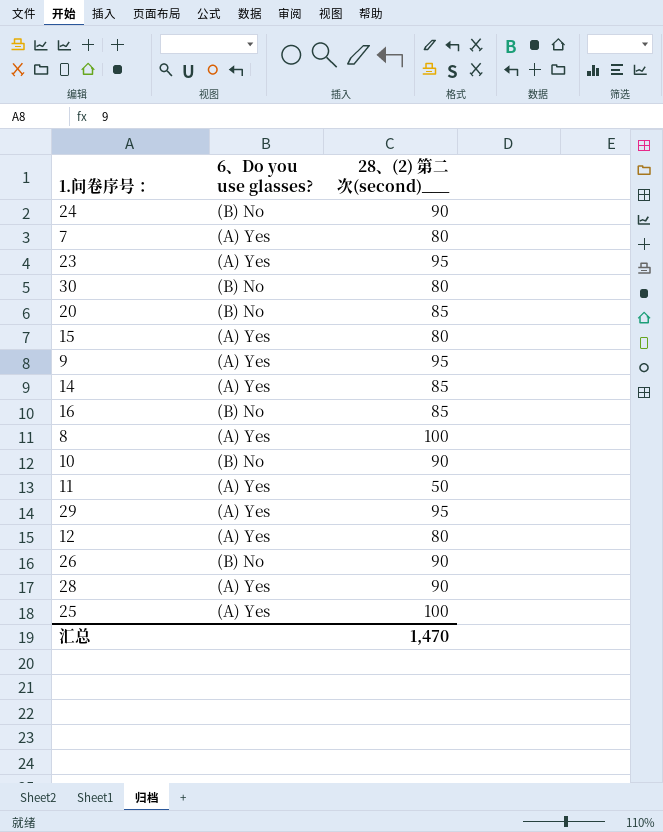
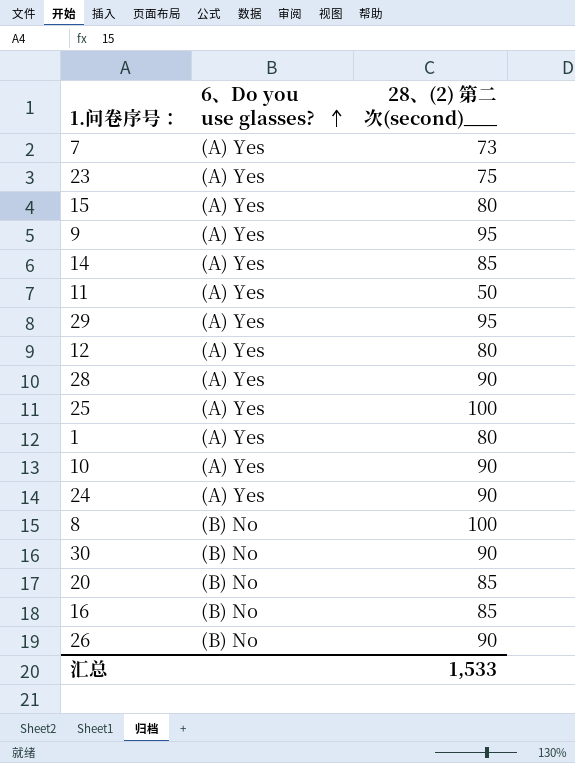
row order: none -> 6、Do you use glasses? ascending
7 | 28、(2) 第二次(second)___: 80 -> 73
23 | 28、(2) 第二次(second)___: 95 -> 75
row 1: none -> (A) Yes | 80
10 | 6、Do you use glasses?: (B) No -> (A) Yes
24 | 6、Do you use glasses?: (B) No -> (A) Yes
8 | 6、Do you use glasses?: (A) Yes -> (B) No
30 | 28、(2) 第二次(second)___: 80 -> 90
汇总 | 28、(2) 第二次(second)___: 1,470 -> 1,533

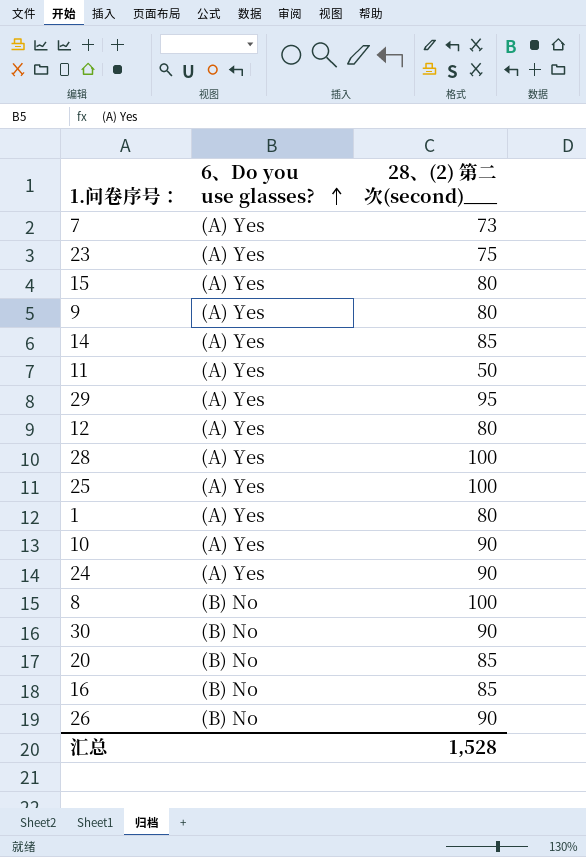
9 | 28、(2) 第二次(second)___: 95 -> 80
28 | 28、(2) 第二次(second)___: 90 -> 100
汇总 | 28、(2) 第二次(second)___: 1,533 -> 1,528

